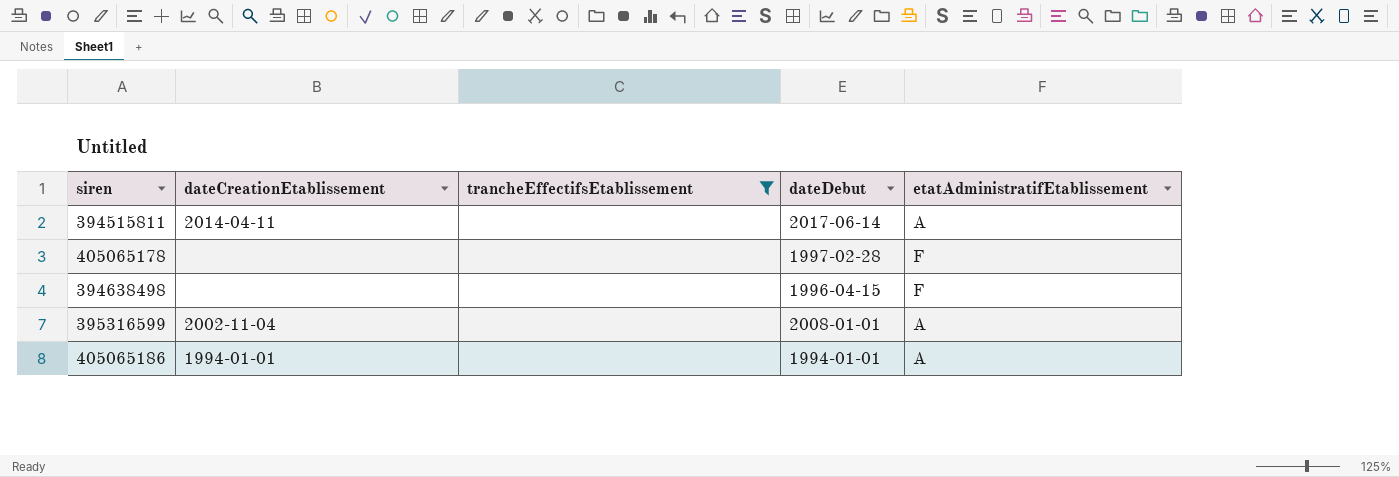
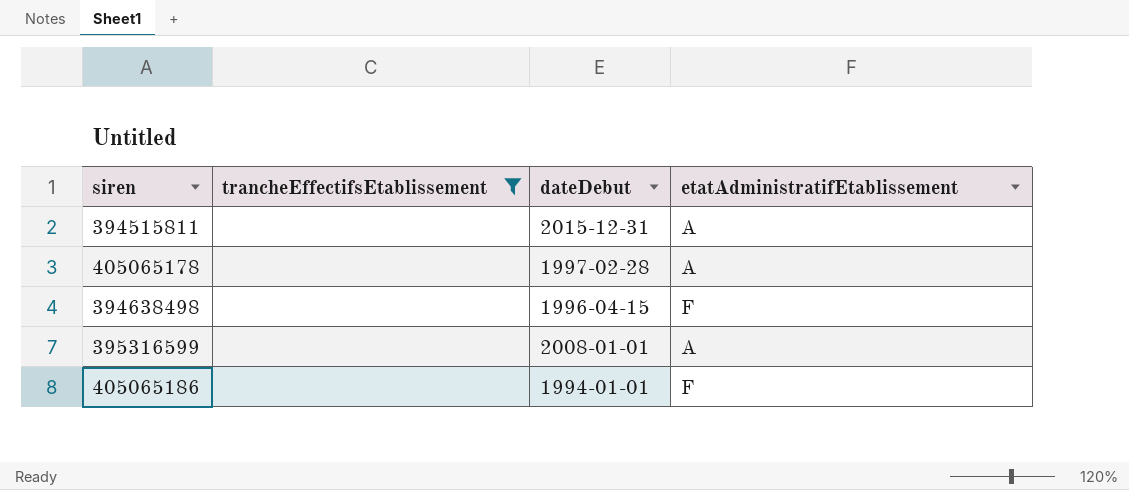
column dateCreationEtablissement | position: 2 -> none
394515811 | dateDebut: 2017-06-14 -> 2015-12-31
405065178 | etatAdministratifEtablissement: F -> A
405065186 | etatAdministratifEtablissement: A -> F

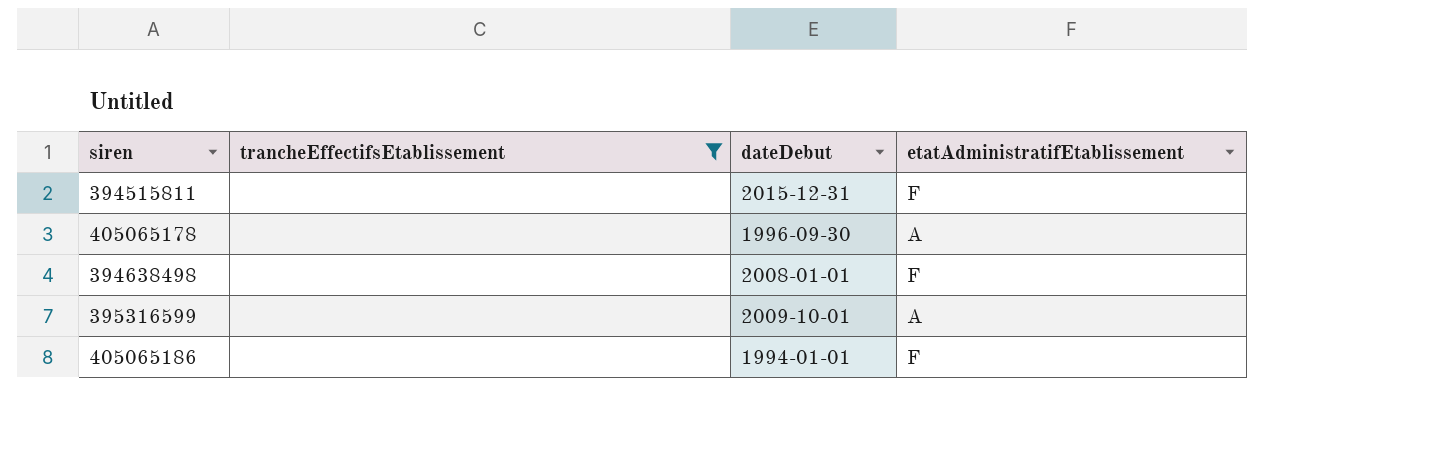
394515811 | etatAdministratifEtablissement: A -> F
405065178 | dateDebut: 1997-02-28 -> 1996-09-30
394638498 | dateDebut: 1996-04-15 -> 2008-01-01
395316599 | dateDebut: 2008-01-01 -> 2009-10-01

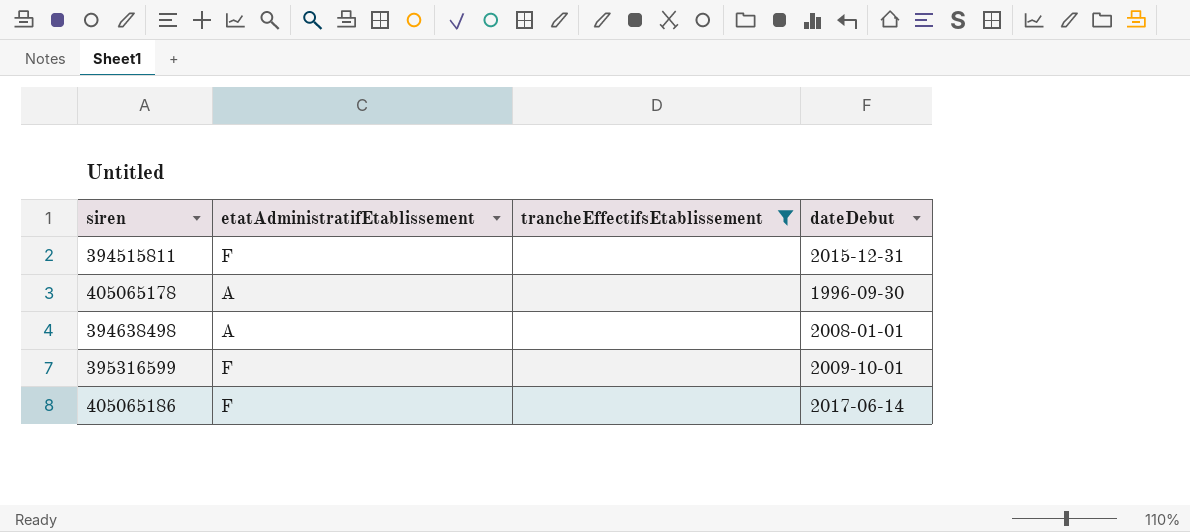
column etatAdministratifEtablissement | position: 4 -> 2
394638498 | etatAdministratifEtablissement: F -> A
395316599 | etatAdministratifEtablissement: A -> F
405065186 | dateDebut: 1994-01-01 -> 2017-06-14

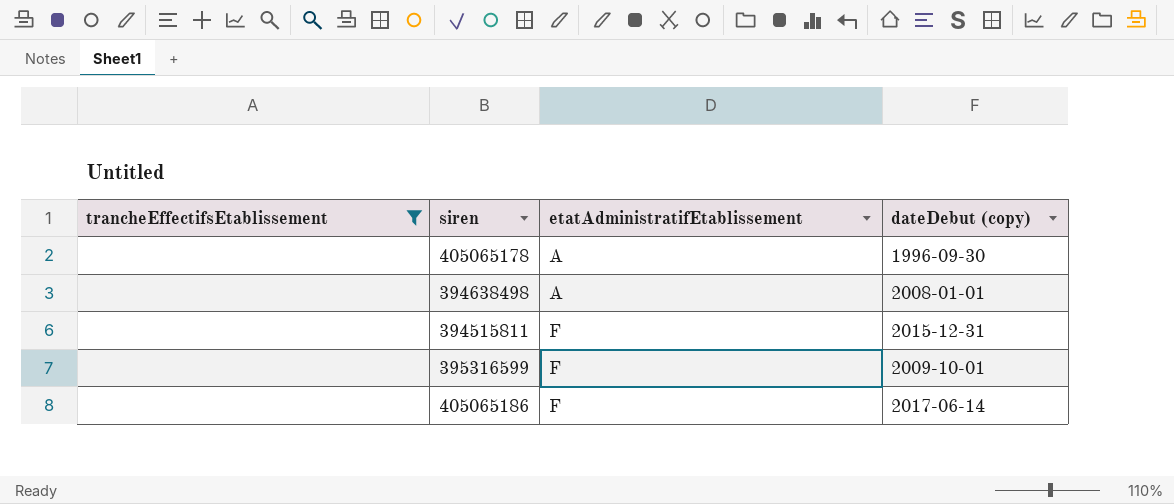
row order: none -> etatAdministratifEtablissement ascending
column trancheEffectifsEtablissement | position: 3 -> 1
column name: dateDebut -> dateDebut (copy)

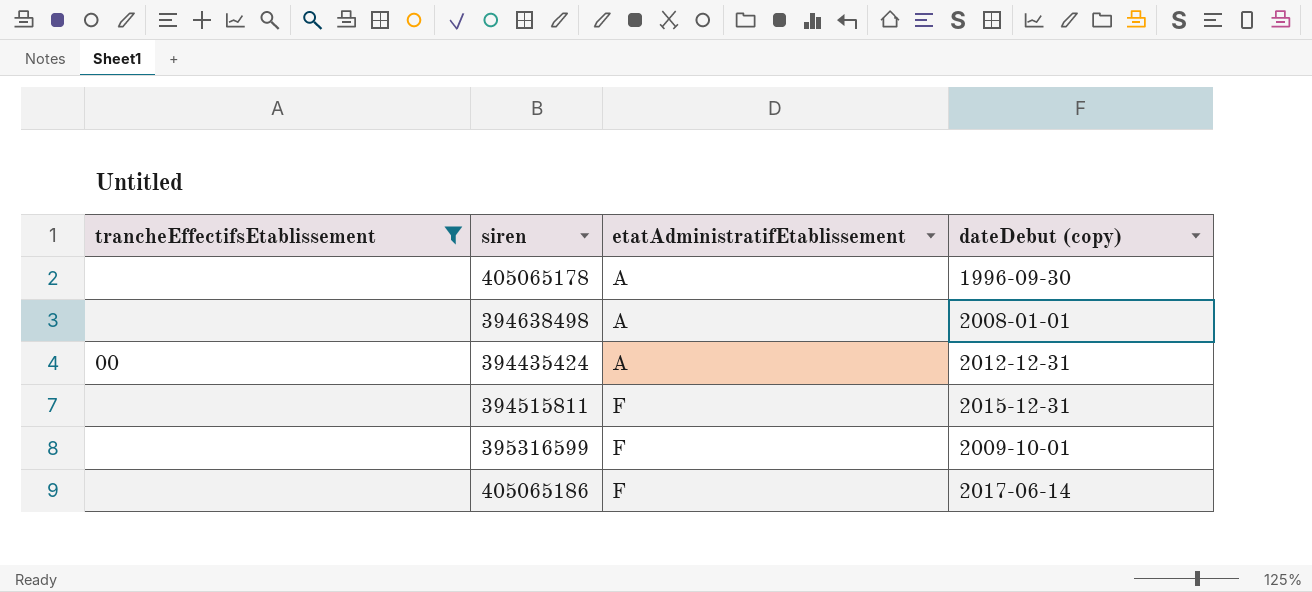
row 394435424: none -> 00 | A | 2012-12-31

